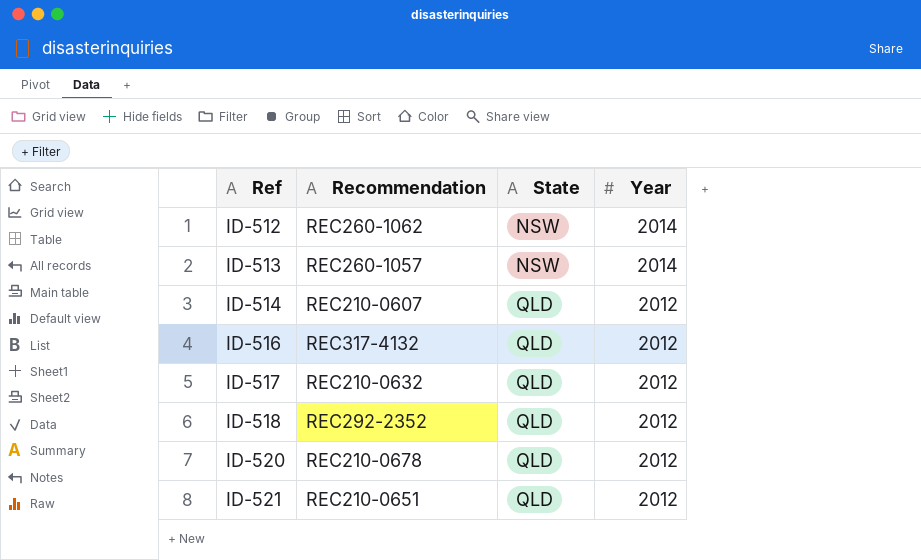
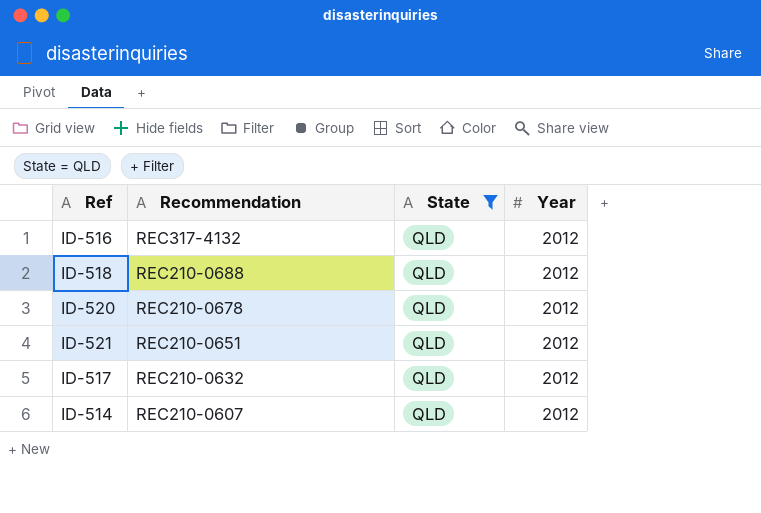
filter: none -> State = QLD
row order: Ref ascending -> Recommendation descending
ID-518 | Recommendation: REC292-2352 -> REC210-0688

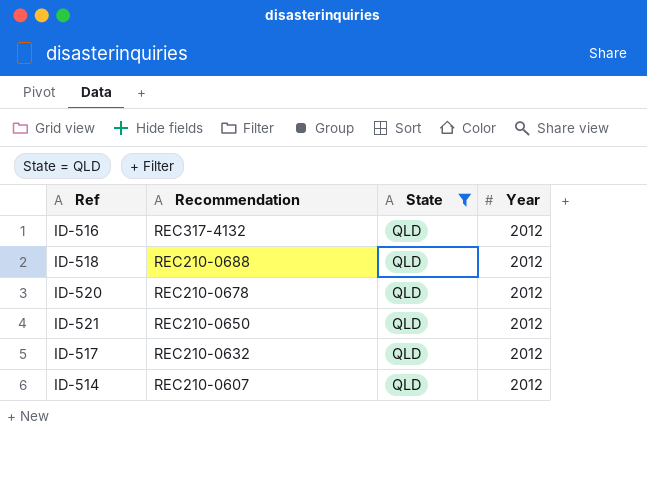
ID-521 | Recommendation: REC210-0651 -> REC210-0650

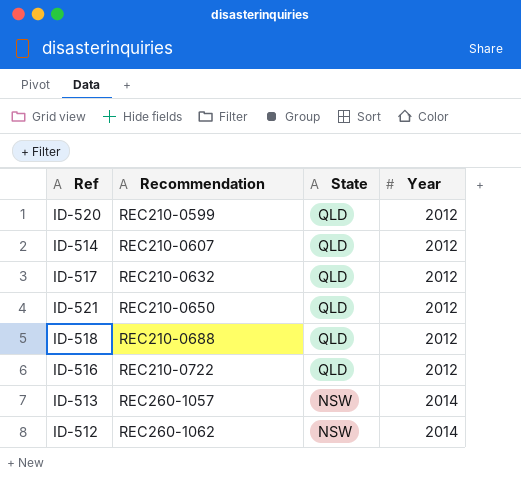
filter: State = QLD -> none
row order: Recommendation descending -> Recommendation ascending
ID-520 | Recommendation: REC210-0678 -> REC210-0599
ID-516 | Recommendation: REC317-4132 -> REC210-0722

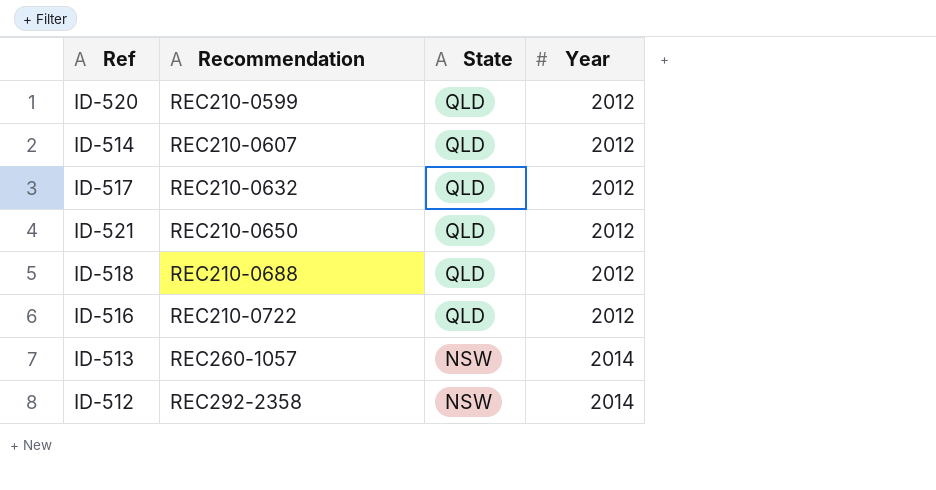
ID-512 | Recommendation: REC260-1062 -> REC292-2358

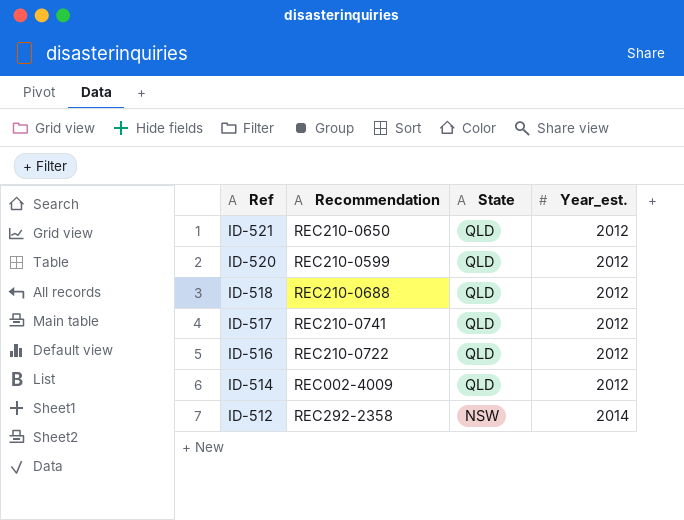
row order: Recommendation ascending -> Ref descending
column name: Year -> Year_est.
row ID-513: REC260-1057 | NSW | 2014 -> none
ID-517 | Recommendation: REC210-0632 -> REC210-0741
ID-514 | Recommendation: REC210-0607 -> REC002-4009

